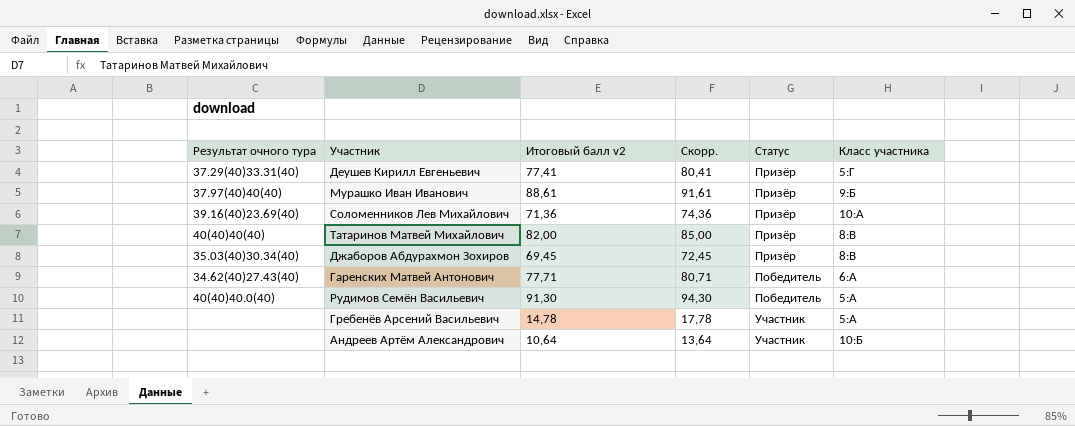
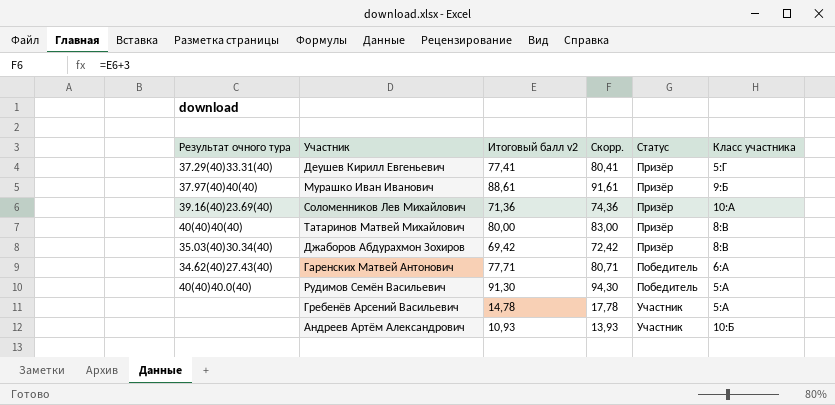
Татаринов Матвей Михайлович | Итоговый балл v2: 82,00 -> 80,00
Татаринов Матвей Михайлович | Скорр.: 85,00 -> 83,00
Джаборов Абдурахмон Зохиров | Итоговый балл v2: 69,45 -> 69,42
Джаборов Абдурахмон Зохиров | Скорр.: 72,45 -> 72,42
Андреев Артём Александрович | Итоговый балл v2: 10,64 -> 10,93
Андреев Артём Александрович | Скорр.: 13,64 -> 13,93

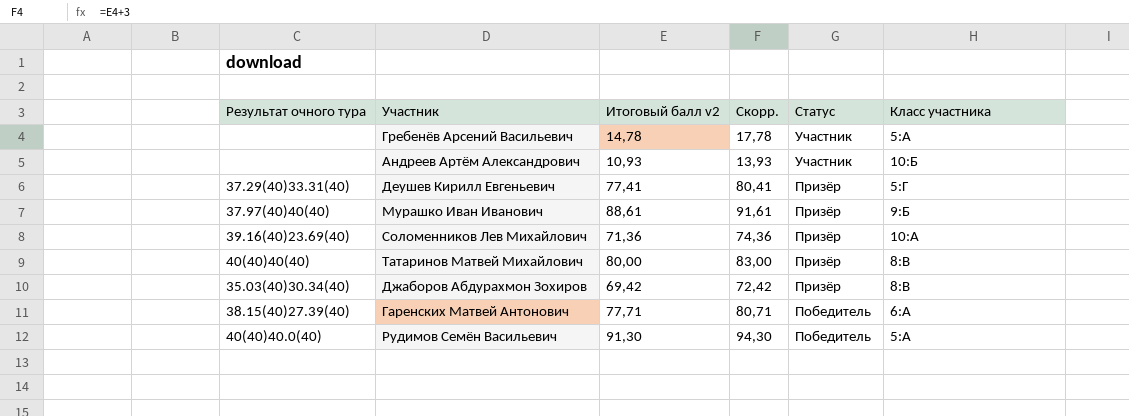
row order: none -> Статус descending
Гаренских Матвей Антонович | Результат очного тура: 34.62(40)27.43(40) -> 38.15(40)27.39(40)

